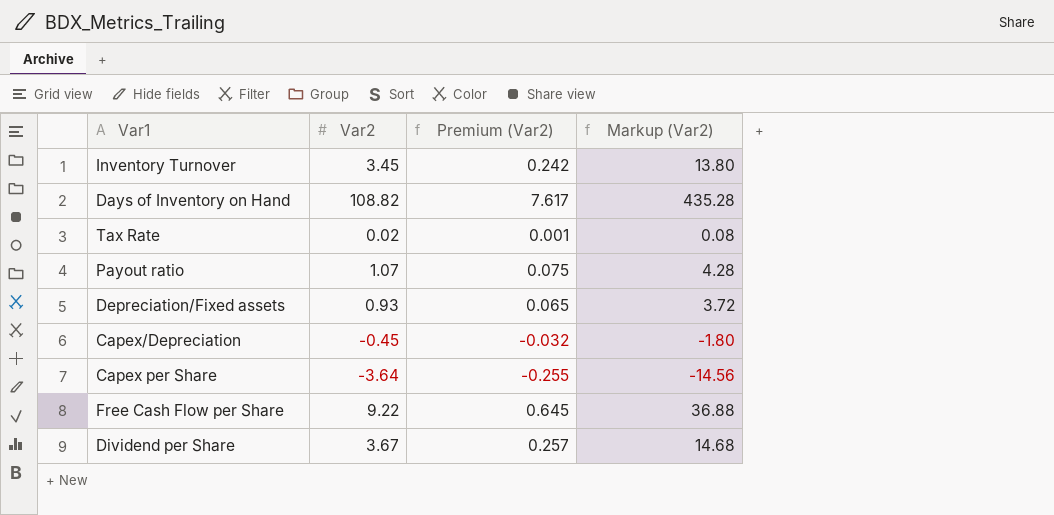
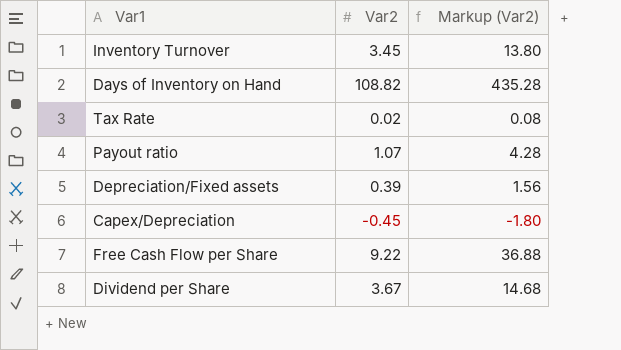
column Premium (Var2) | formula: [Var2] * 0.07 -> none
row Capex per Share: -3.64 | -0.255 | -14.56 -> none
Depreciation/Fixed assets | Var2: 0.93 -> 0.39
Depreciation/Fixed assets | Markup (Var2): 3.72 -> 1.56

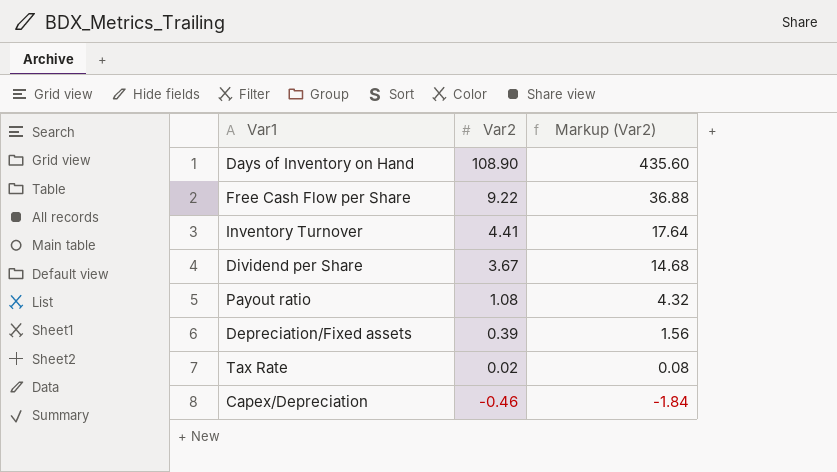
row order: none -> Var2 descending
Days of Inventory on Hand | Var2: 108.82 -> 108.90
Days of Inventory on Hand | Markup (Var2): 435.28 -> 435.60
Inventory Turnover | Var2: 3.45 -> 4.41
Inventory Turnover | Markup (Var2): 13.80 -> 17.64
Payout ratio | Var2: 1.07 -> 1.08
Payout ratio | Markup (Var2): 4.28 -> 4.32
Capex/Depreciation | Var2: -0.45 -> -0.46
Capex/Depreciation | Markup (Var2): -1.80 -> -1.84

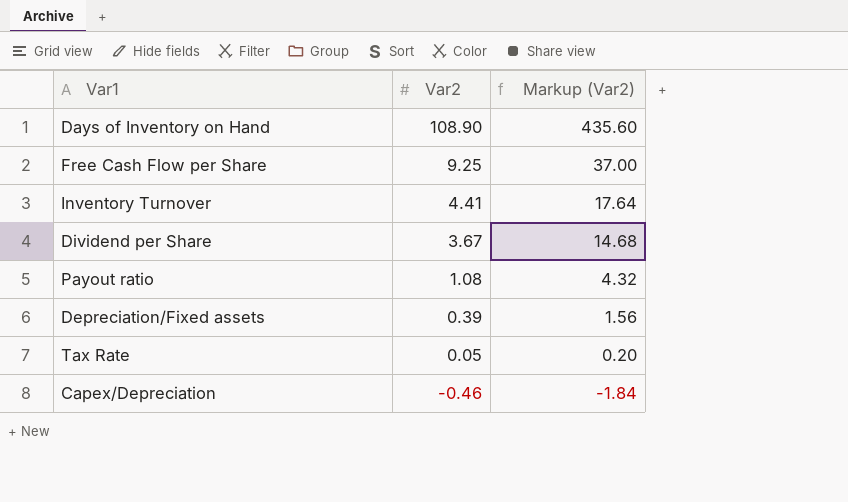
Free Cash Flow per Share | Var2: 9.22 -> 9.25
Free Cash Flow per Share | Markup (Var2): 36.88 -> 37.00
Tax Rate | Var2: 0.02 -> 0.05
Tax Rate | Markup (Var2): 0.08 -> 0.20

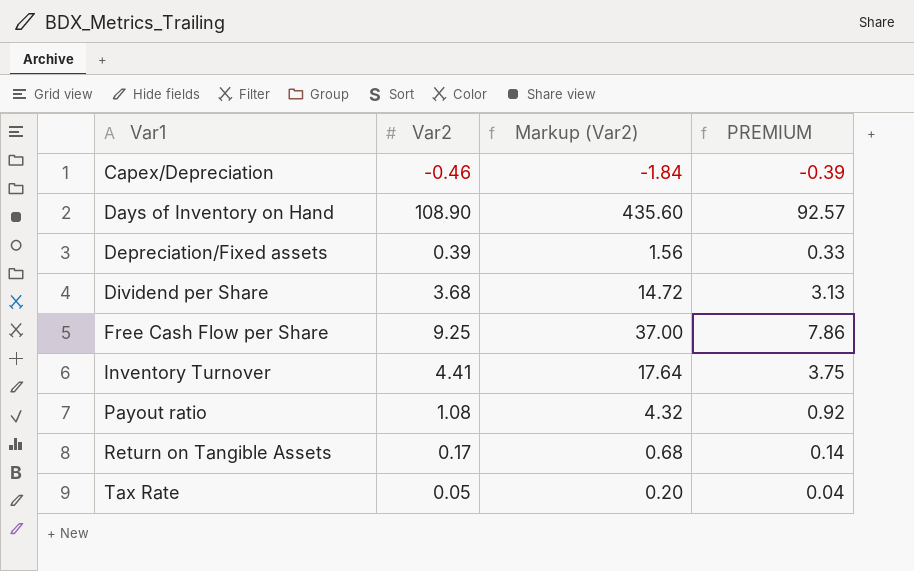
row order: Var2 descending -> Var1 ascending
column PREMIUM | formula: none -> [Var2] * 0.85
Dividend per Share | Var2: 3.67 -> 3.68
Dividend per Share | Markup (Var2): 14.68 -> 14.72
row Return on Tangible Assets: none -> 0.17 | 0.68 | 0.14

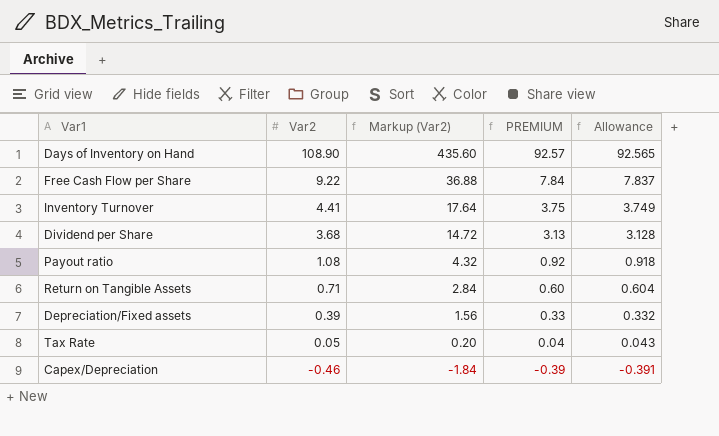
row order: Var1 ascending -> Var2 descending
column Allowance | formula: none -> [Var2] * 0.85
Free Cash Flow per Share | Var2: 9.25 -> 9.22
Free Cash Flow per Share | Markup (Var2): 37.00 -> 36.88
Free Cash Flow per Share | PREMIUM: 7.86 -> 7.84
Return on Tangible Assets | Var2: 0.17 -> 0.71
Return on Tangible Assets | Markup (Var2): 0.68 -> 2.84
Return on Tangible Assets | PREMIUM: 0.14 -> 0.60

